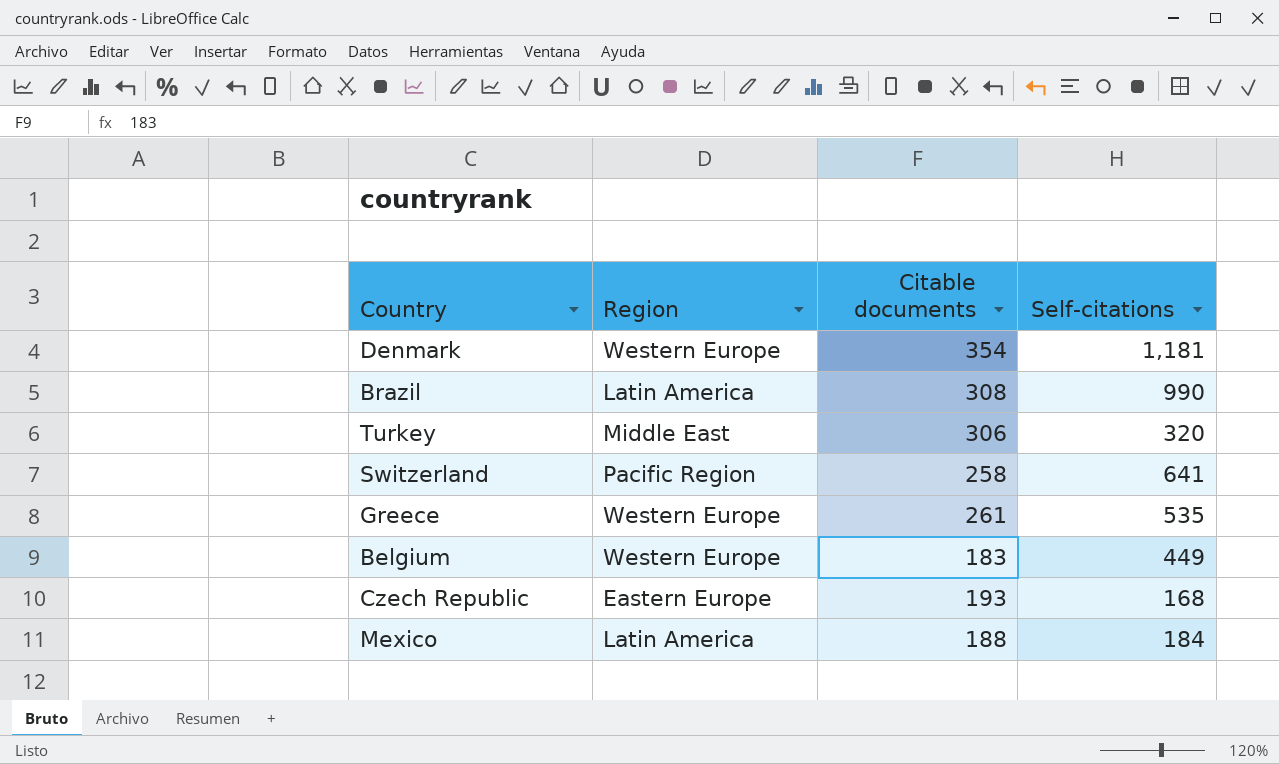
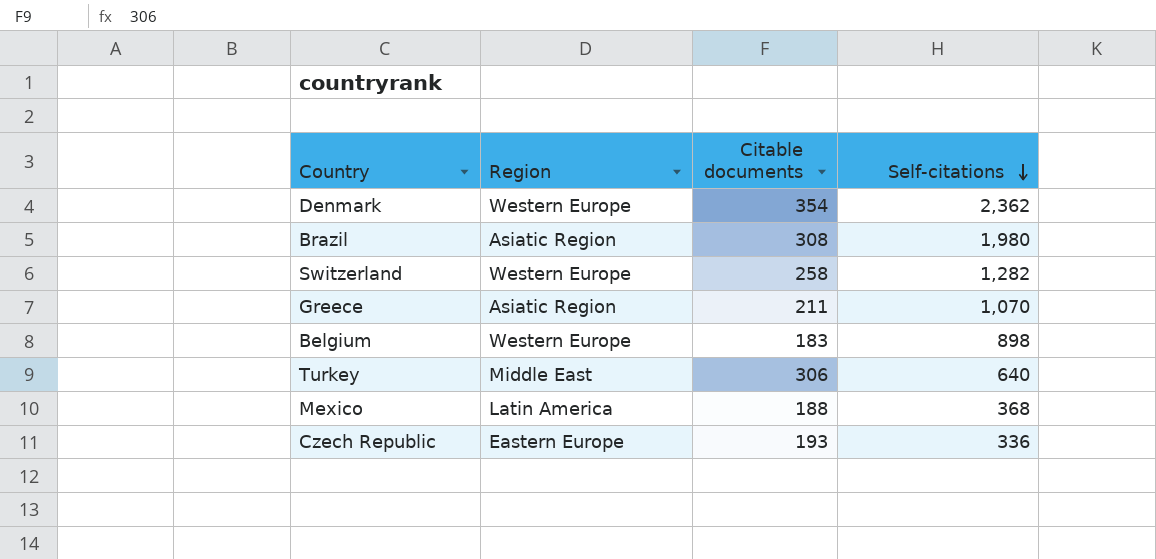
row order: none -> Self-citations descending
Denmark | Self-citations: 1,181 -> 2,362
Brazil | Region: Latin America -> Asiatic Region
Brazil | Self-citations: 990 -> 1,980
Switzerland | Region: Pacific Region -> Western Europe
Switzerland | Self-citations: 641 -> 1,282
Greece | Region: Western Europe -> Asiatic Region
Greece | Citable documents: 261 -> 211
Greece | Self-citations: 535 -> 1,070
Belgium | Self-citations: 449 -> 898
Turkey | Self-citations: 320 -> 640
Mexico | Self-citations: 184 -> 368
Czech Republic | Self-citations: 168 -> 336

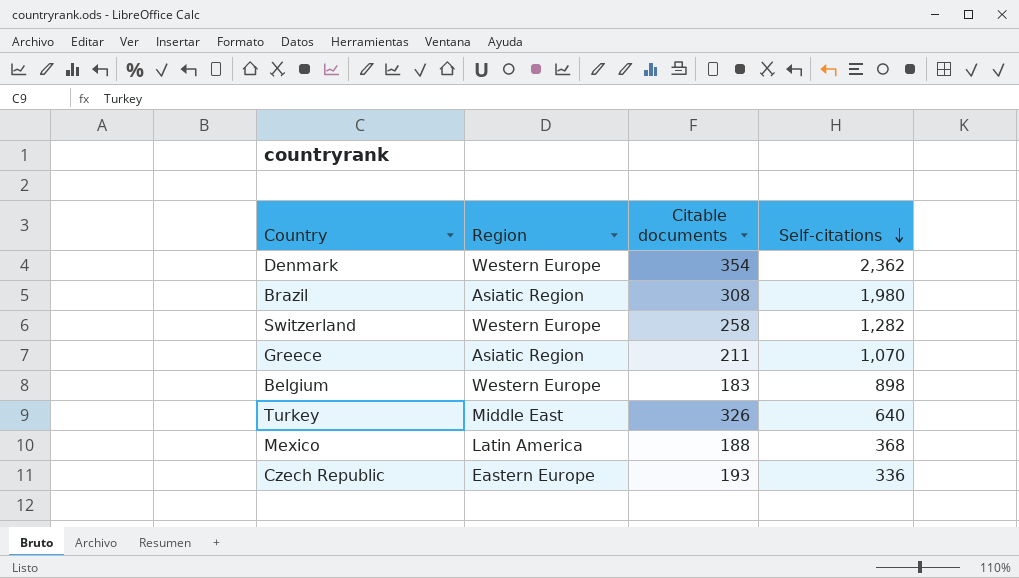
Turkey | Citable documents: 306 -> 326

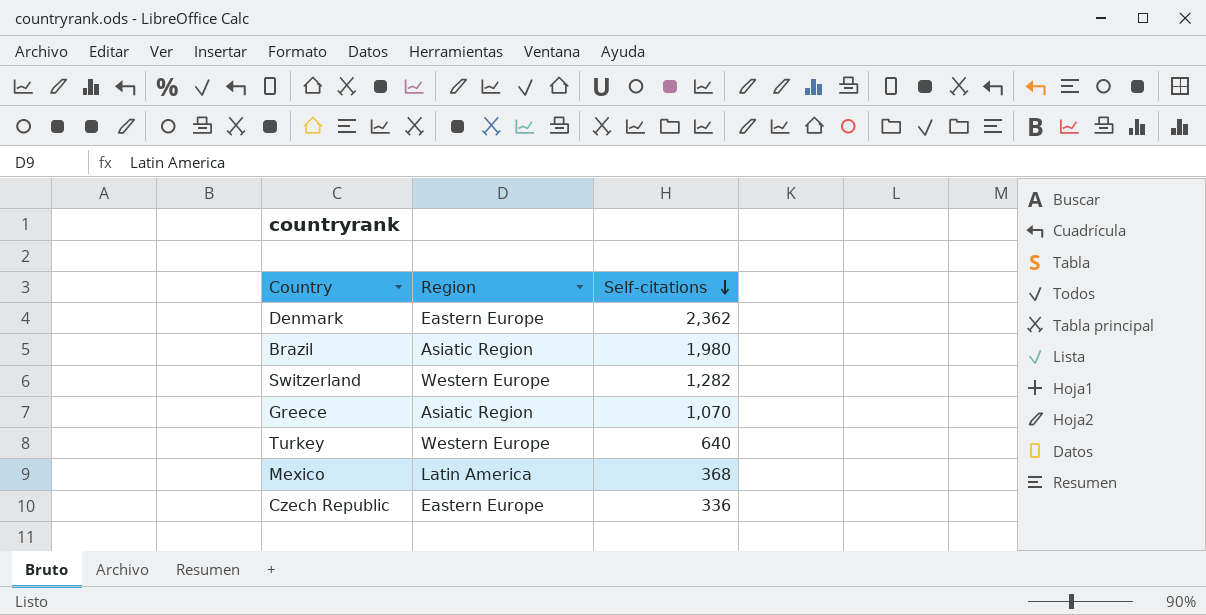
column Citable documents | position: 3 -> none
row Belgium: Western Europe | 183 | 898 -> none
Denmark | Region: Western Europe -> Eastern Europe
Turkey | Region: Middle East -> Western Europe

